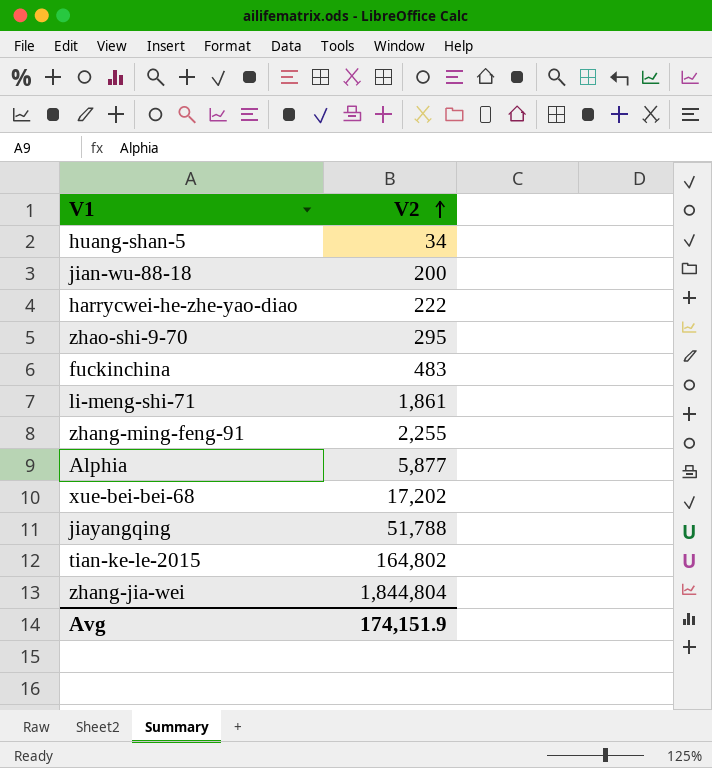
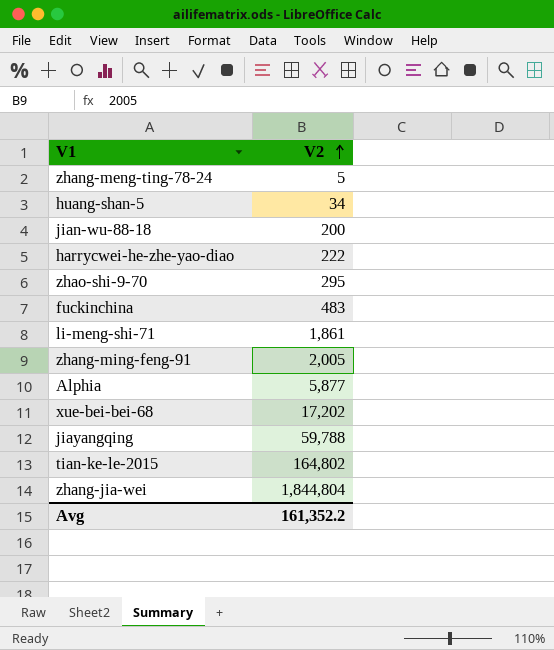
row zhang-meng-ting-78-24: none -> 5
zhang-ming-feng-91 | V2: 2,255 -> 2,005
jiayangqing | V2: 51,788 -> 59,788
Avg | V2: 174,151.9 -> 161,352.2

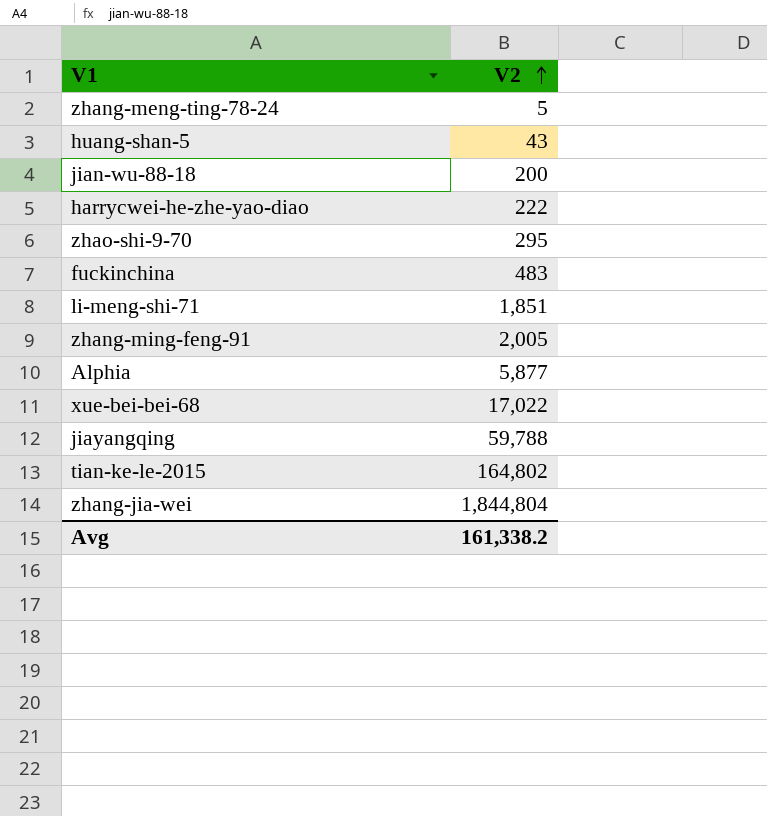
huang-shan-5 | V2: 34 -> 43
li-meng-shi-71 | V2: 1,861 -> 1,851
xue-bei-bei-68 | V2: 17,202 -> 17,022
Avg | V2: 161,352.2 -> 161,338.2

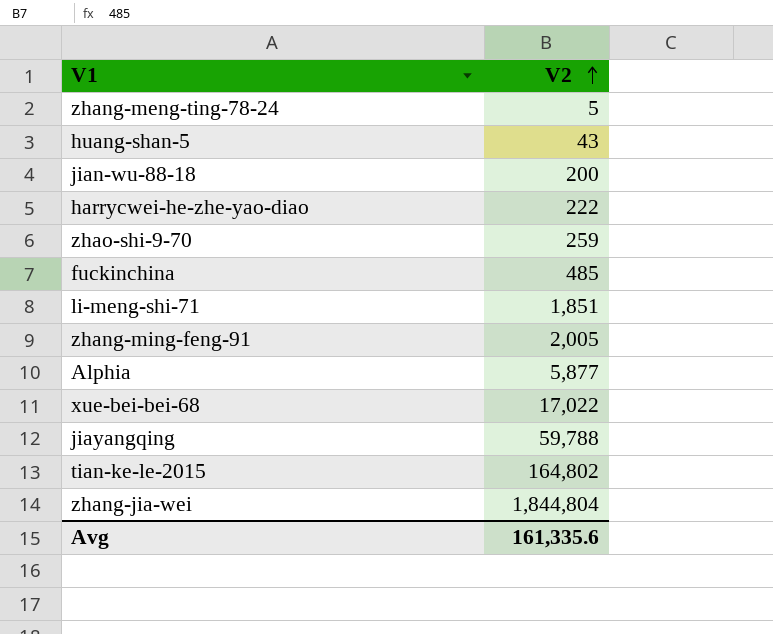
zhao-shi-9-70 | V2: 295 -> 259
fuckinchina | V2: 483 -> 485
Avg | V2: 161,338.2 -> 161,335.6

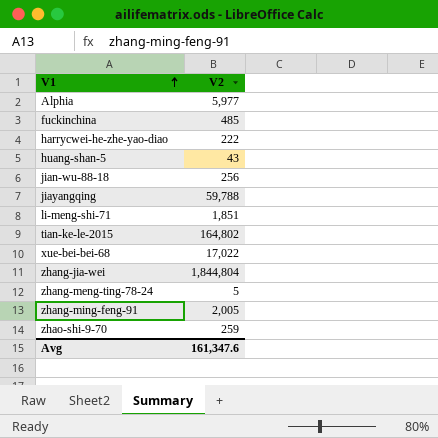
row order: V2 ascending -> V1 ascending
Alphia | V2: 5,877 -> 5,977
jian-wu-88-18 | V2: 200 -> 256
Avg | V2: 161,335.6 -> 161,347.6

